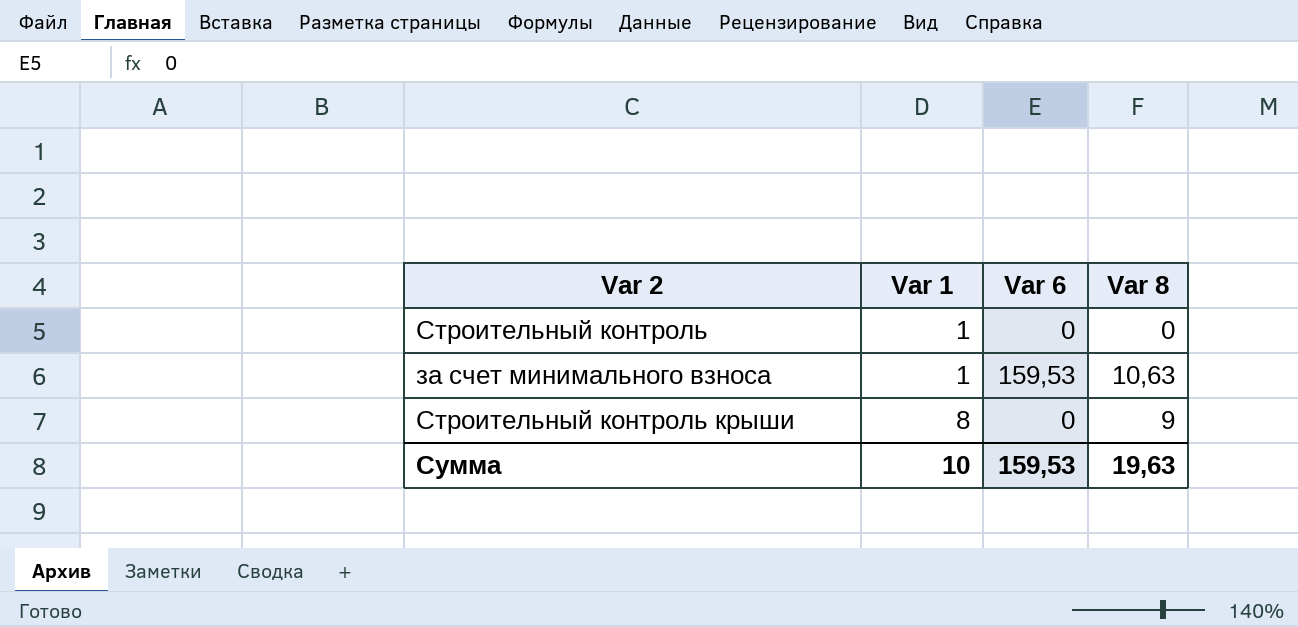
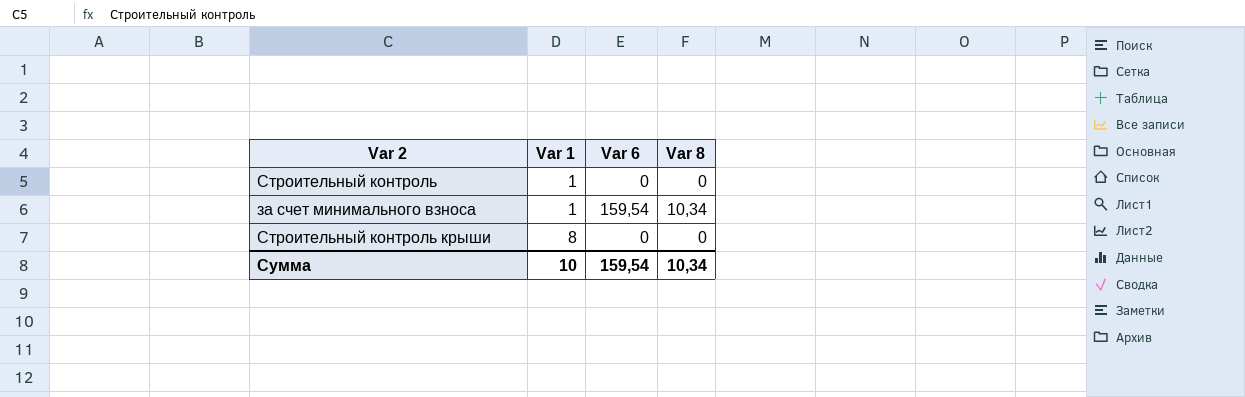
за счет минимального взноса | Var 6: 159,53 -> 159,54
за счет минимального взноса | Var 8: 10,63 -> 10,34
Строительный контроль крыши | Var 8: 9 -> 0
Сумма | Var 6: 159,53 -> 159,54
Сумма | Var 8: 19,63 -> 10,34

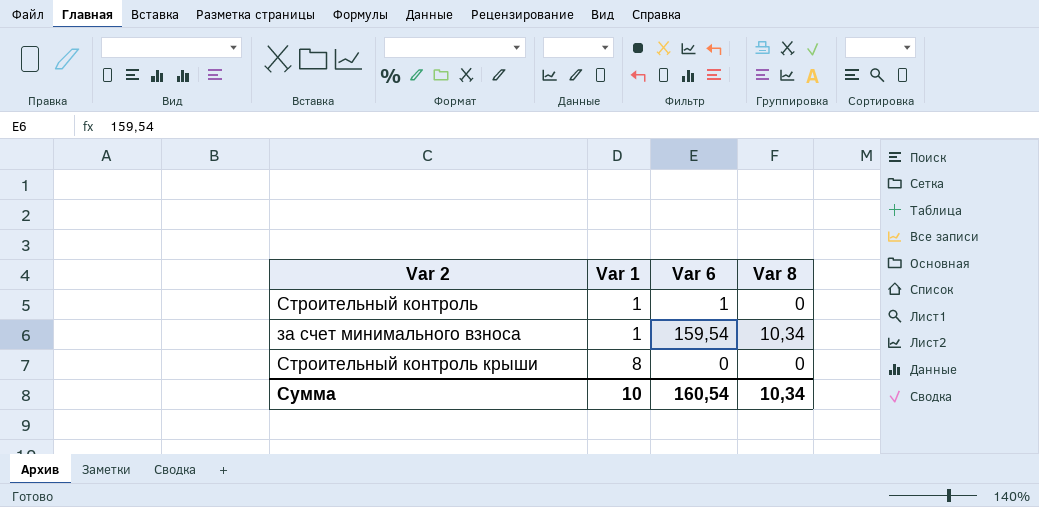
Строительный контроль | Var 6: 0 -> 1
Сумма | Var 6: 159,54 -> 160,54

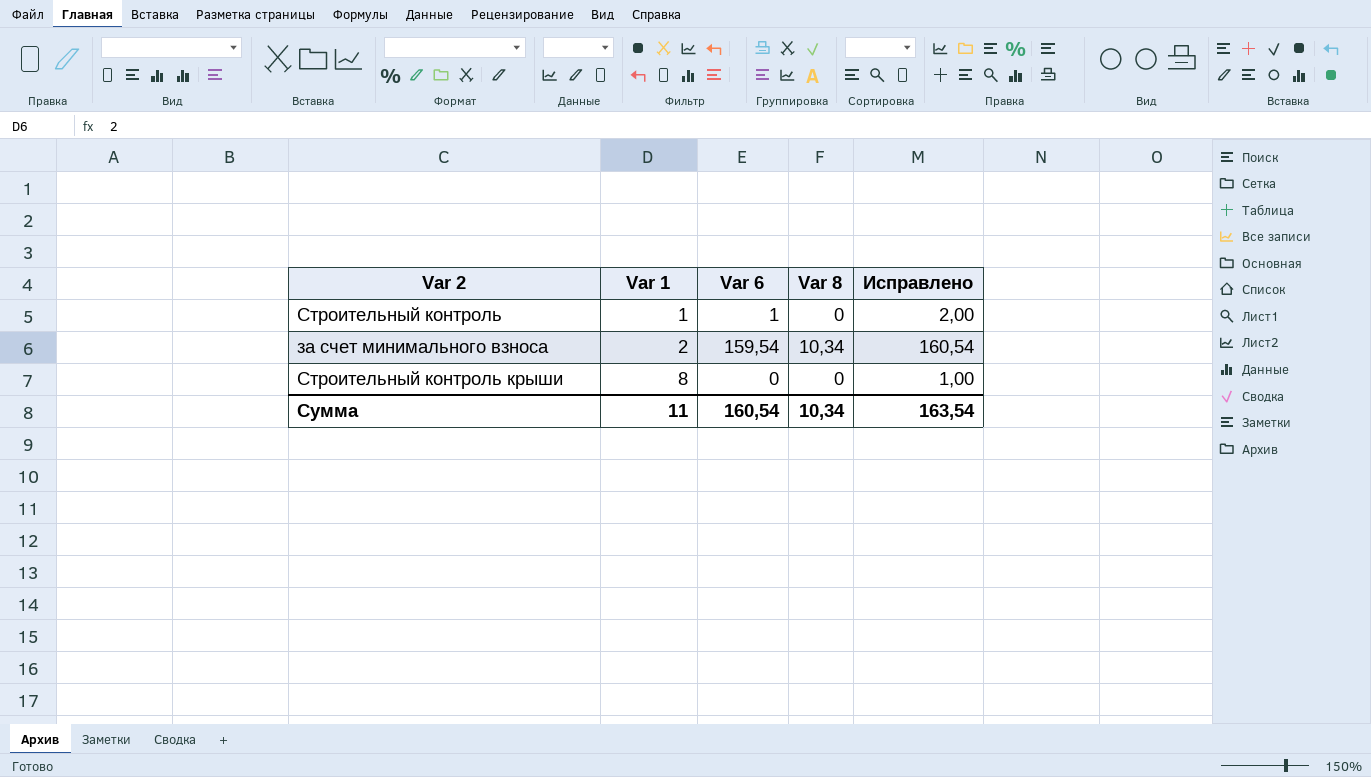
column Исправлено | formula: none -> [Var 6] + 1
за счет минимального взноса | Var 1: 1 -> 2
Сумма | Var 1: 10 -> 11

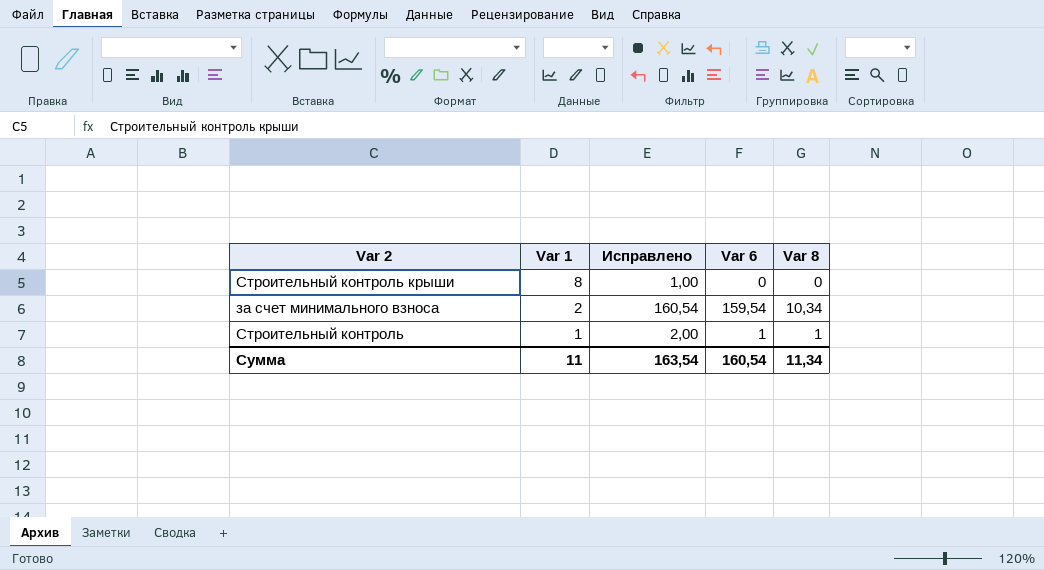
row order: Var 1 ascending -> Var 1 descending
column Исправлено | position: 5 -> 3
Строительный контроль | Var 8: 0 -> 1
Сумма | Var 8: 10,34 -> 11,34

